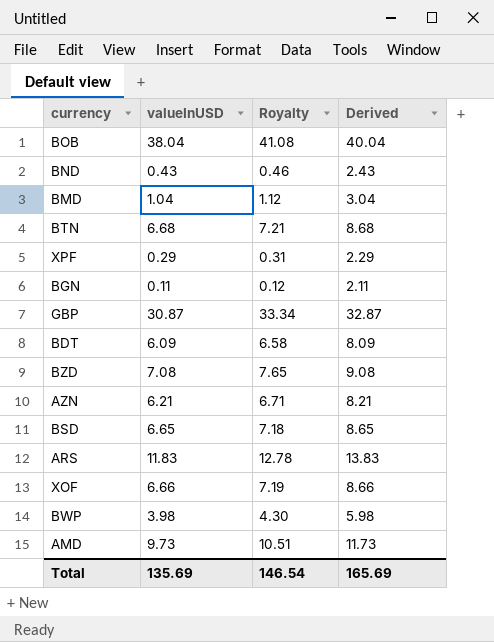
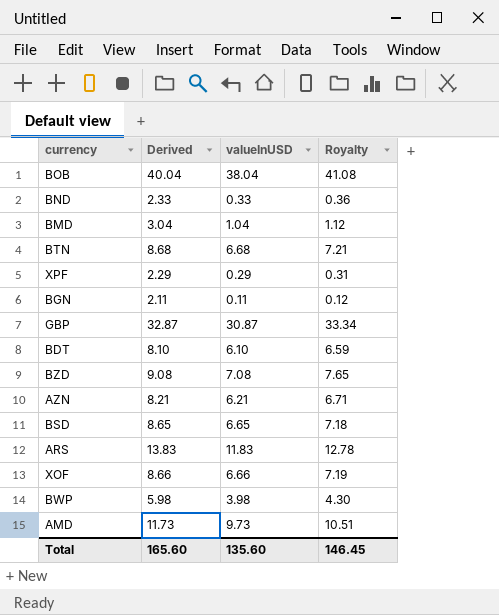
column Derived | position: 4 -> 2
BND | Derived: 2.43 -> 2.33
BND | valueInUSD: 0.43 -> 0.33
BND | Royalty: 0.46 -> 0.36
BDT | Derived: 8.09 -> 8.10
BDT | valueInUSD: 6.09 -> 6.10
BDT | Royalty: 6.58 -> 6.59
Total | Derived: 165.69 -> 165.60
Total | valueInUSD: 135.69 -> 135.60
Total | Royalty: 146.54 -> 146.45

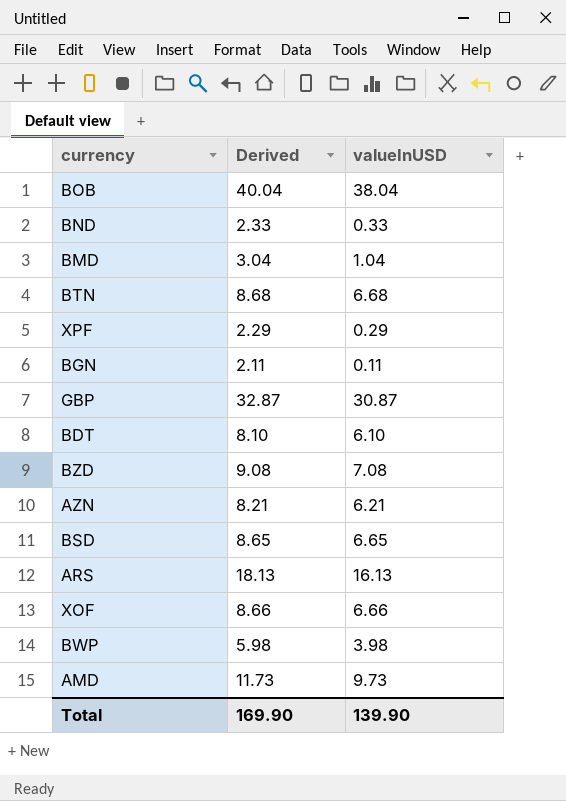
column Royalty | formula: [valueInUSD] * 1.08 -> none
ARS | Derived: 13.83 -> 18.13
ARS | valueInUSD: 11.83 -> 16.13
Total | Derived: 165.60 -> 169.90
Total | valueInUSD: 135.60 -> 139.90

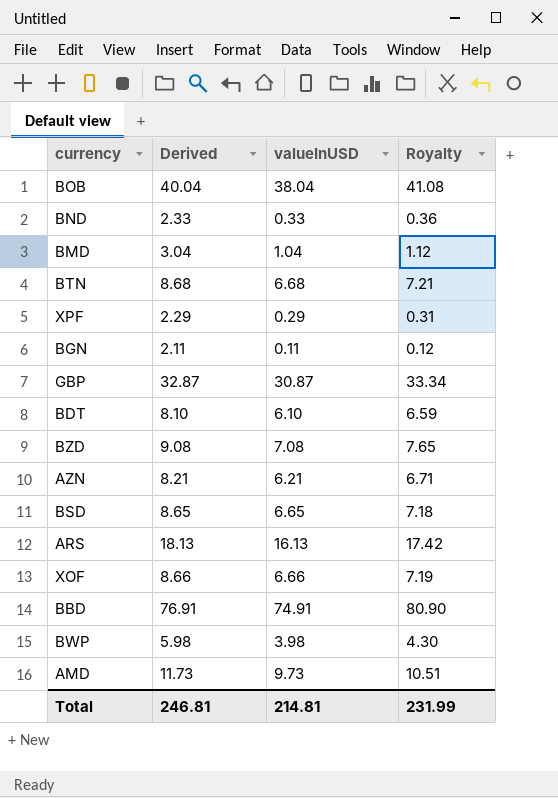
column Royalty | formula: none -> [valueInUSD] * 1.08
row BBD: none -> 76.91 | 74.91 | 80.90
Total | Derived: 169.90 -> 246.81
Total | valueInUSD: 139.90 -> 214.81

